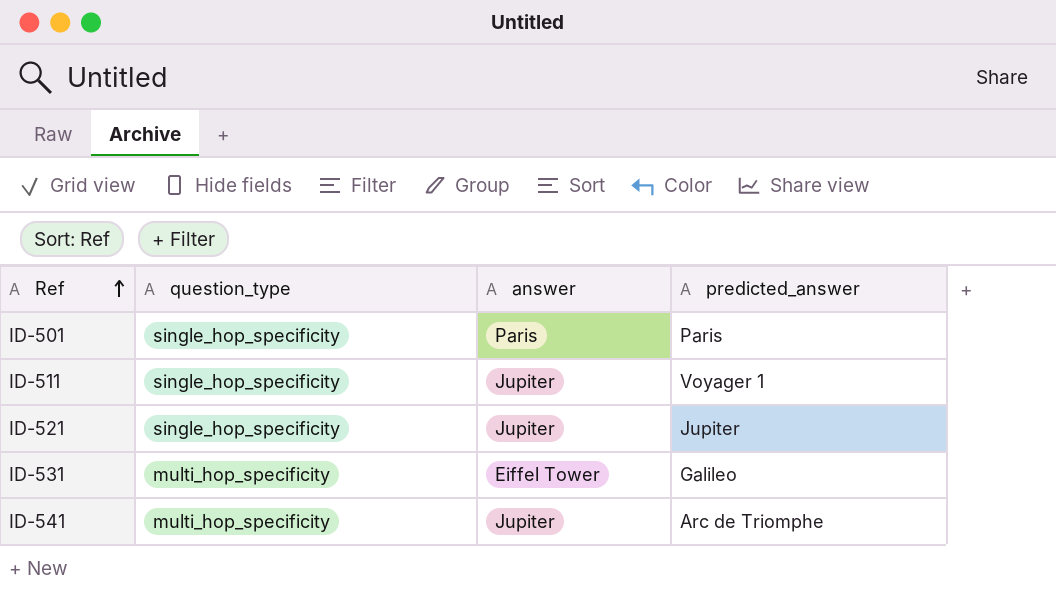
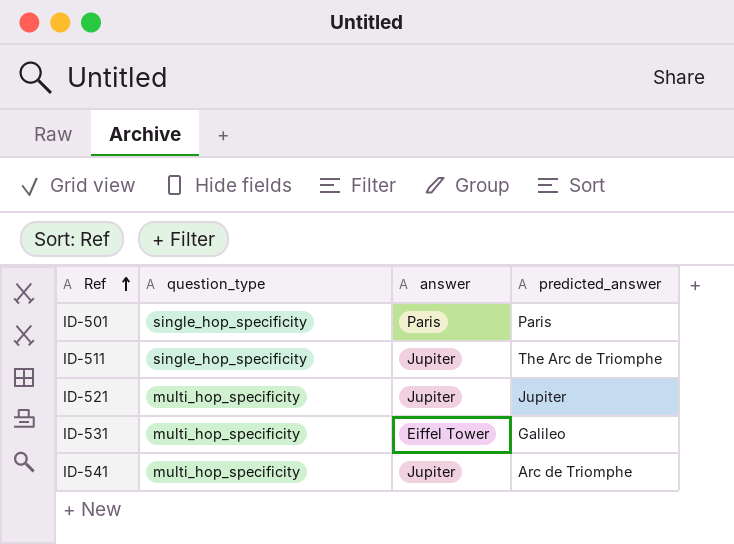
ID-511 | predicted_answer: Voyager 1 -> The Arc de Triomphe
ID-521 | question_type: single_hop_specificity -> multi_hop_specificity

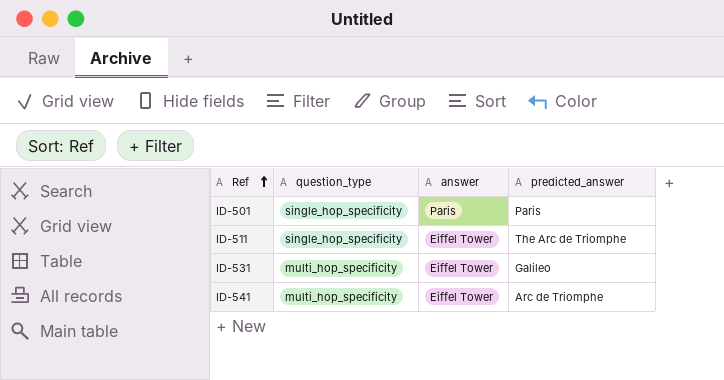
row ID-521: multi_hop_specificity | Jupiter | Jupiter -> none
ID-511 | answer: Jupiter -> Eiffel Tower
ID-541 | answer: Jupiter -> Eiffel Tower

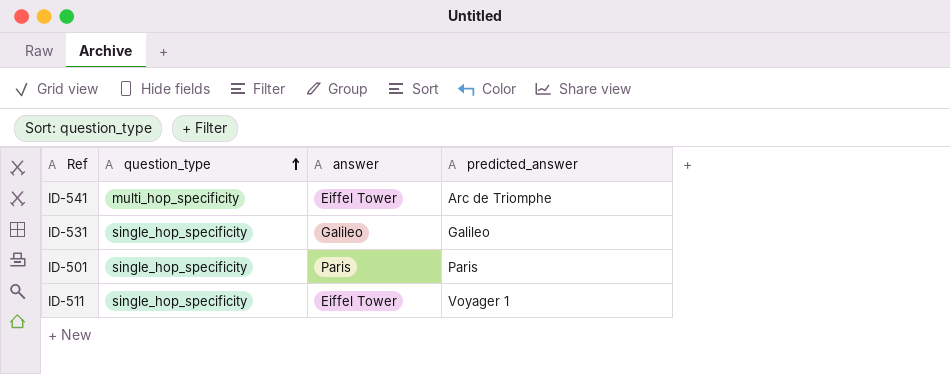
row order: Ref ascending -> question_type ascending
ID-531 | question_type: multi_hop_specificity -> single_hop_specificity
ID-531 | answer: Eiffel Tower -> Galileo
ID-511 | predicted_answer: The Arc de Triomphe -> Voyager 1

